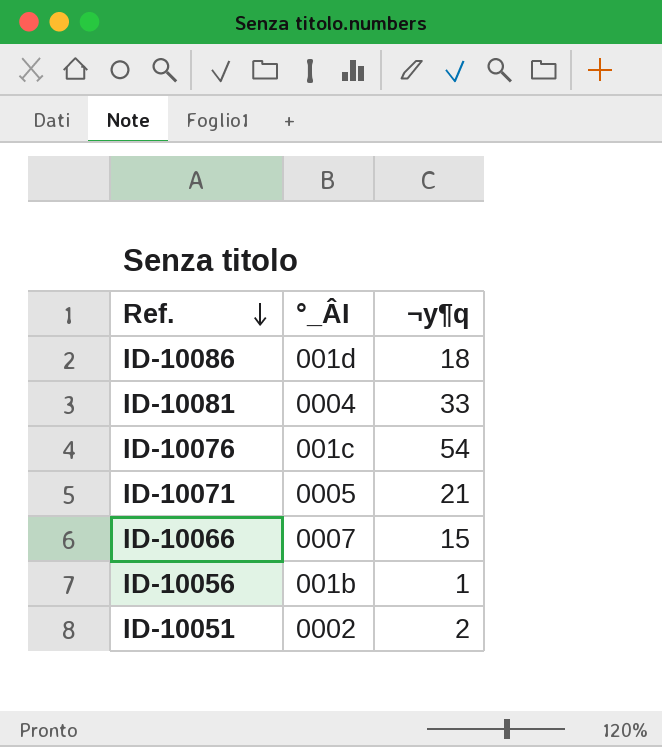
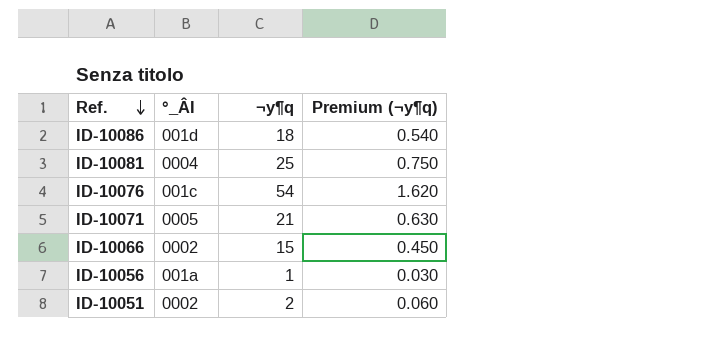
column Premium (¬y¶q) | formula: none -> [¬y¶q] * 0.03
ID-10081 | ¬y¶q: 33 -> 25
ID-10066 | °_ÂI: 0007 -> 0002
ID-10056 | °_ÂI: 001b -> 001a

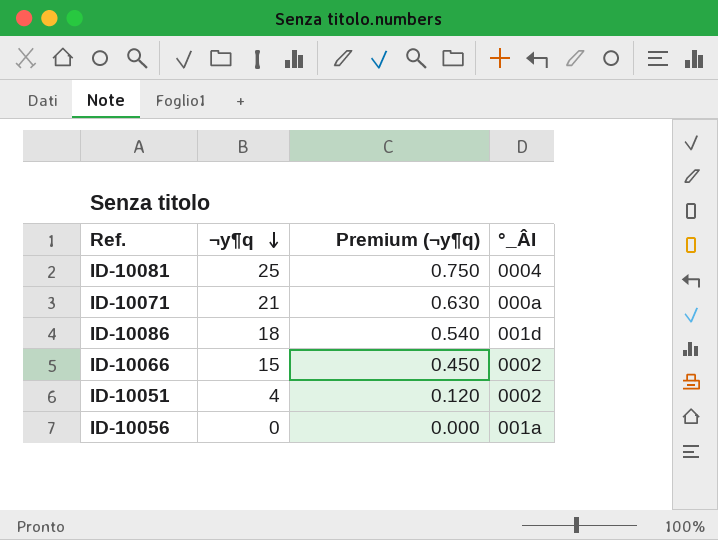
row order: Ref. descending -> ¬y¶q descending
column °_ÂI | position: 2 -> 4
row ID-10076: 001c | 54 | 1.620 -> none
ID-10071 | °_ÂI: 0005 -> 000a
ID-10051 | ¬y¶q: 2 -> 4
ID-10051 | Premium (¬y¶q): 0.060 -> 0.120
ID-10056 | ¬y¶q: 1 -> 0
ID-10056 | Premium (¬y¶q): 0.030 -> 0.000

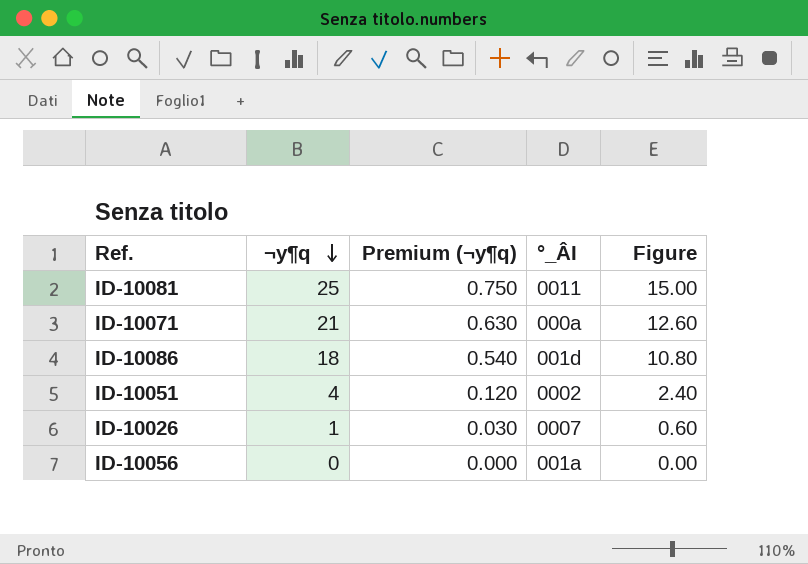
column Figure | formula: none -> [¬y¶q] * 0.6
row ID-10066: 15 | 0.450 | 0002 -> none
ID-10081 | °_ÂI: 0004 -> 0011
row ID-10026: none -> 1 | 0.030 | 0007 | 0.60

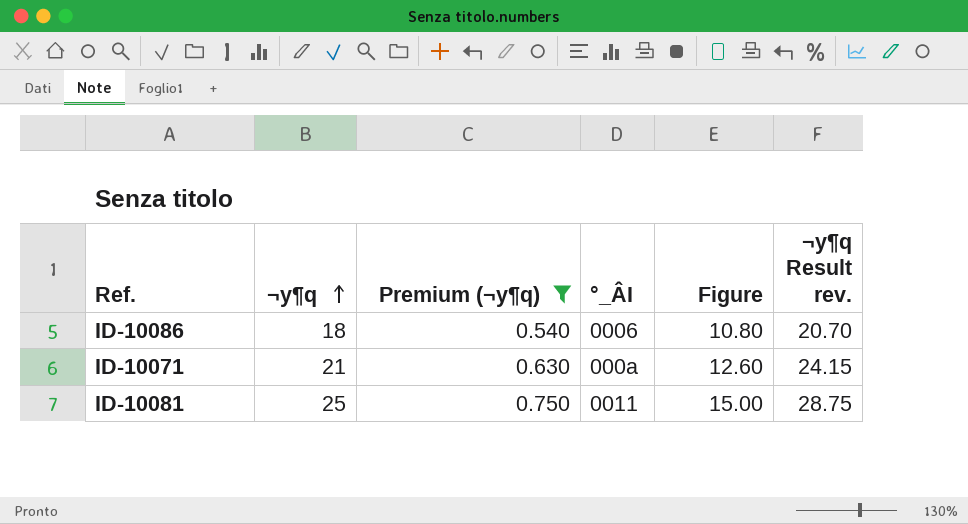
filter: none -> Premium (¬y¶q) >= 0.540
row order: ¬y¶q descending -> ¬y¶q ascending
column ¬y¶q Result rev. | formula: none -> [¬y¶q] * 1.15
ID-10086 | °_ÂI: 001d -> 0006

